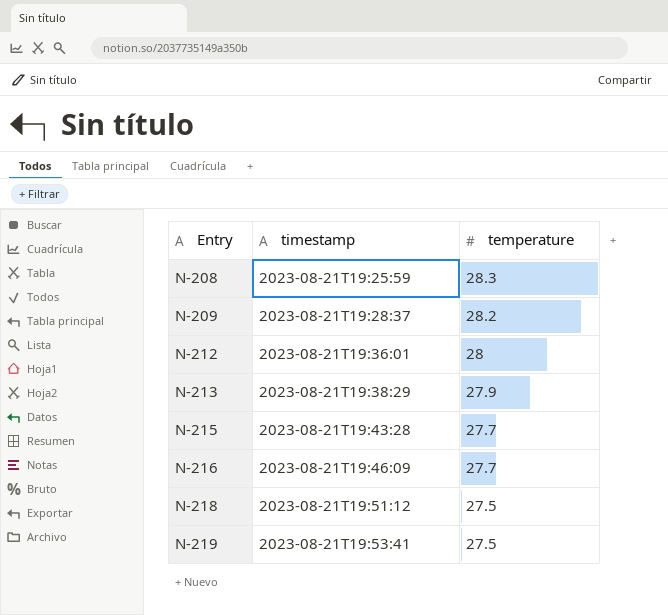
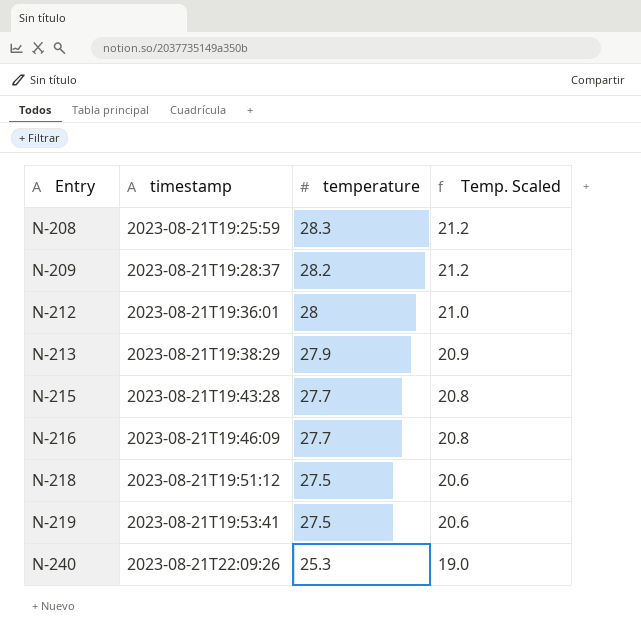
column Temp. Scaled | formula: none -> [temperature] * 0.75
row N-240: none -> 2023-08-21T22:09:26 | 25.3 | 19.0

